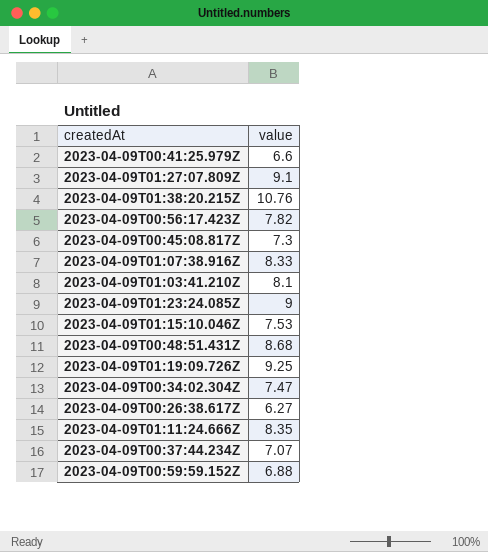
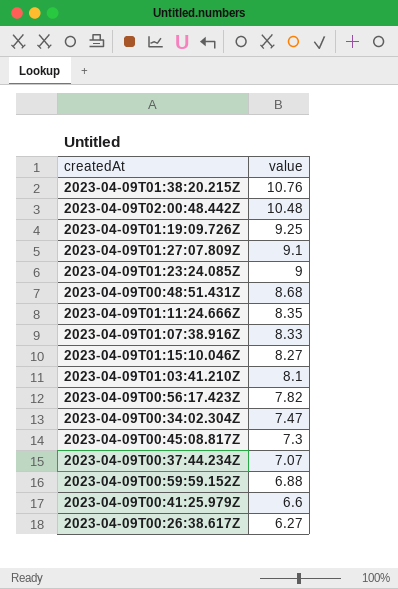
row order: none -> value descending
row 2023-04-09T02:00:48.442Z: none -> 10.48
2023-04-09T01:15:10.046Z | value: 7.53 -> 8.27

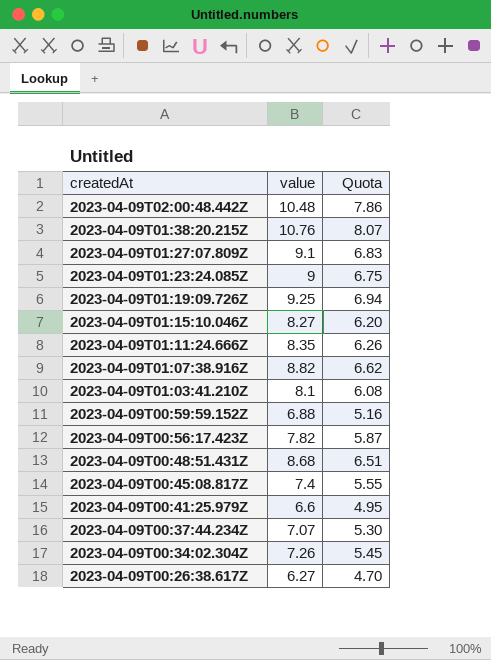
row order: value descending -> createdAt descending
column Quota | formula: none -> [value] * 0.75
2023-04-09T01:07:38.916Z | value: 8.33 -> 8.82
2023-04-09T00:45:08.817Z | value: 7.3 -> 7.4
2023-04-09T00:34:02.304Z | value: 7.47 -> 7.26

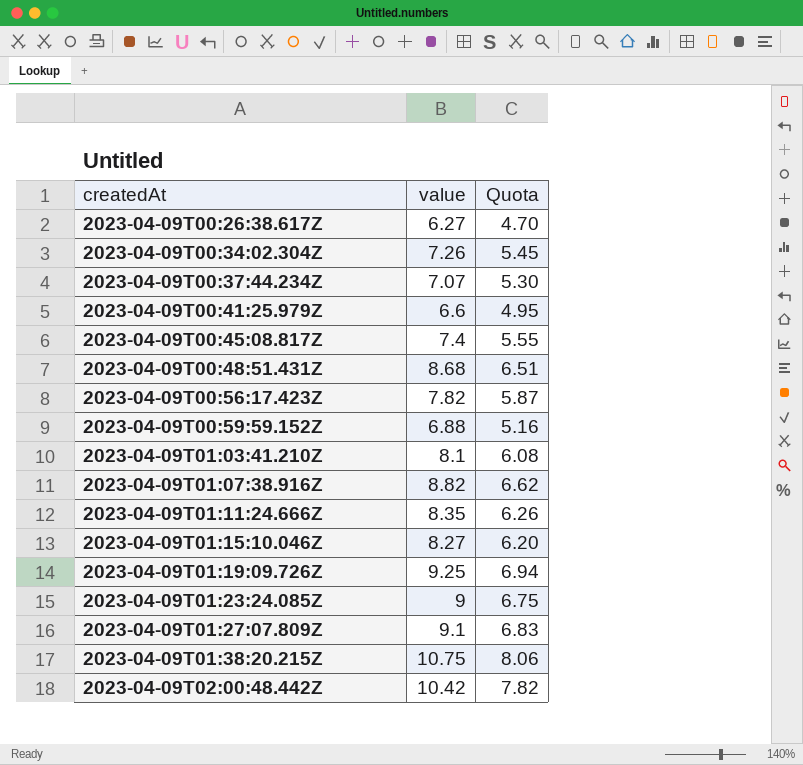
row order: createdAt descending -> createdAt ascending
2023-04-09T01:38:20.215Z | value: 10.76 -> 10.75
2023-04-09T01:38:20.215Z | Quota: 8.07 -> 8.06
2023-04-09T02:00:48.442Z | value: 10.48 -> 10.42
2023-04-09T02:00:48.442Z | Quota: 7.86 -> 7.82

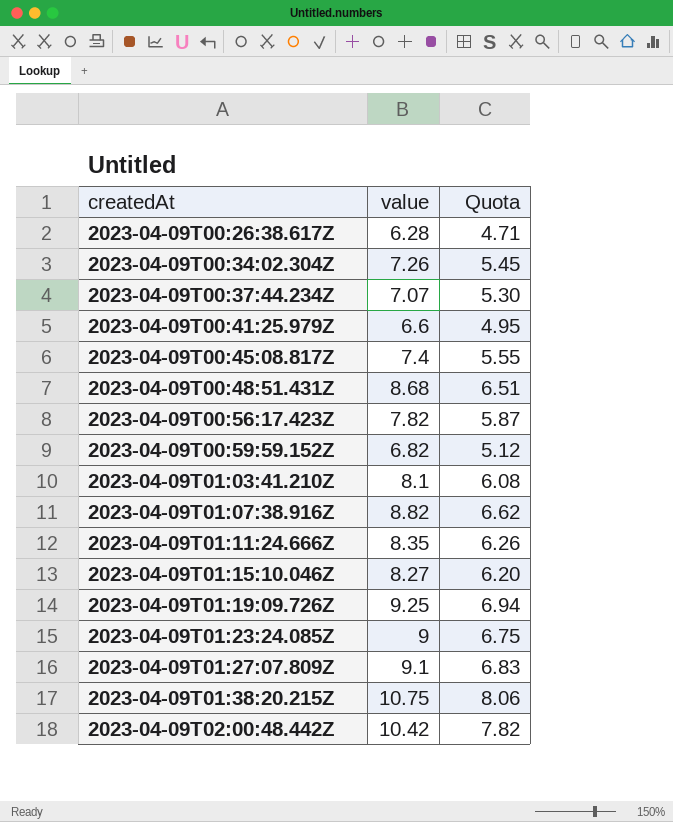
2023-04-09T00:26:38.617Z | value: 6.27 -> 6.28
2023-04-09T00:26:38.617Z | Quota: 4.70 -> 4.71
2023-04-09T00:59:59.152Z | value: 6.88 -> 6.82
2023-04-09T00:59:59.152Z | Quota: 5.16 -> 5.12

